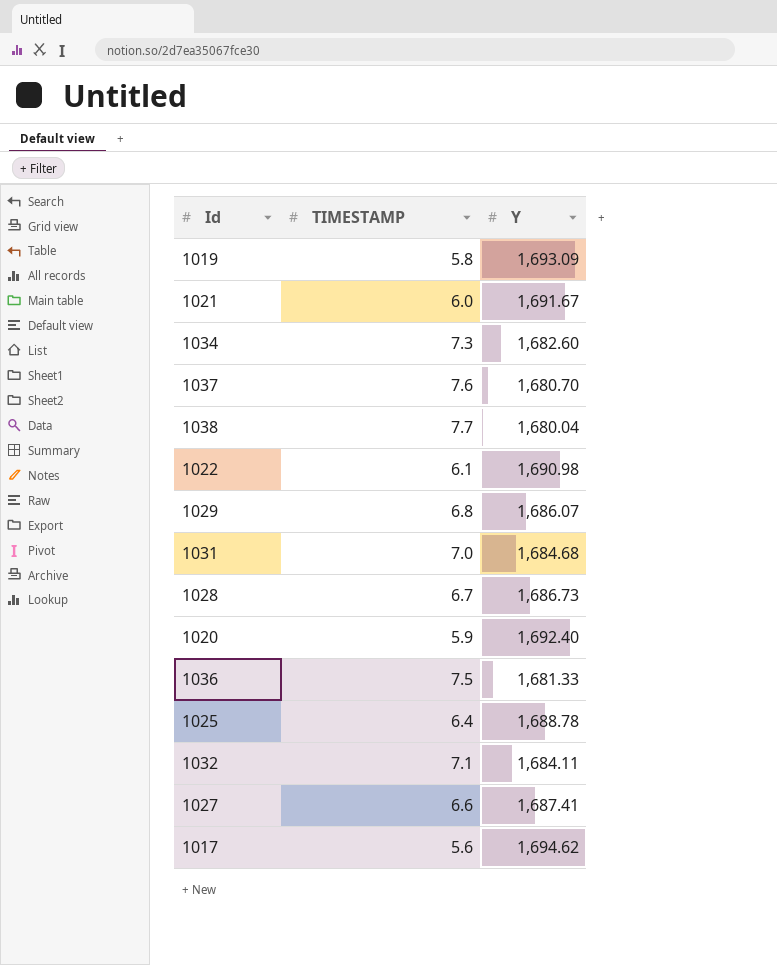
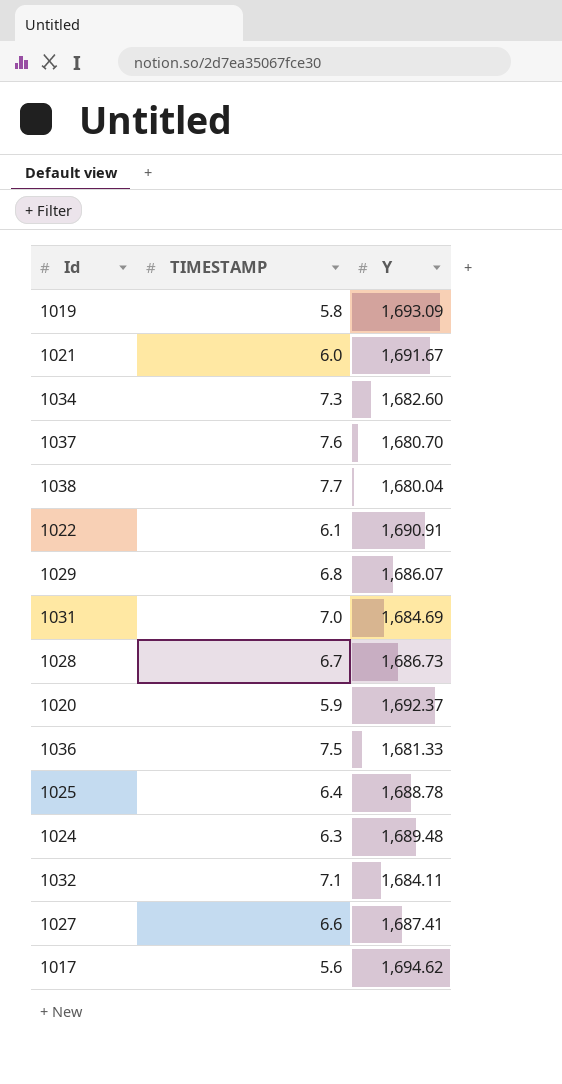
1022 | Y: 1,690.98 -> 1,690.91
1031 | Y: 1,684.68 -> 1,684.69
1020 | Y: 1,692.40 -> 1,692.37
row 1024: none -> 6.3 | 1,689.48

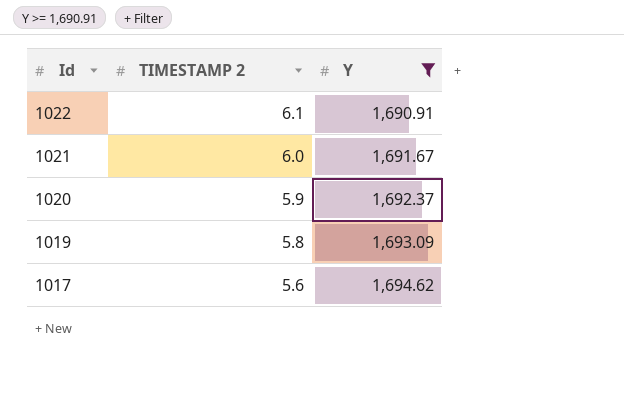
filter: none -> Y >= 1,690.91
row order: none -> Id descending
column name: TIMESTAMP -> TIMESTAMP 2

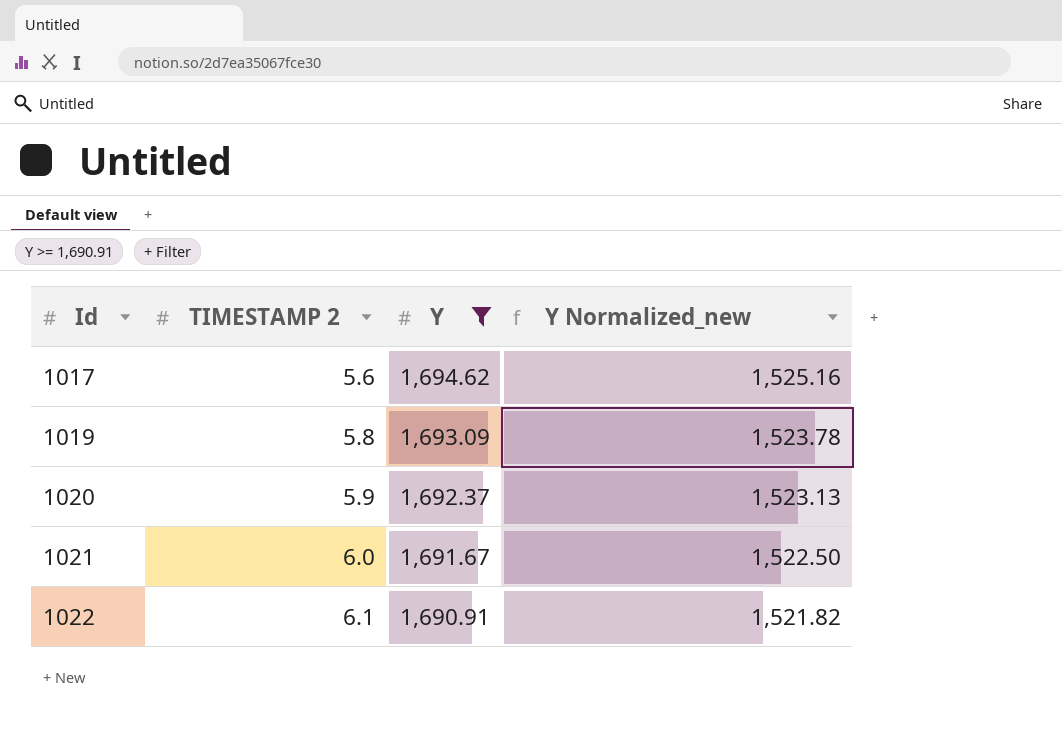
row order: Id descending -> Id ascending
column Y Normalized_new | formula: none -> [Y] * 0.9

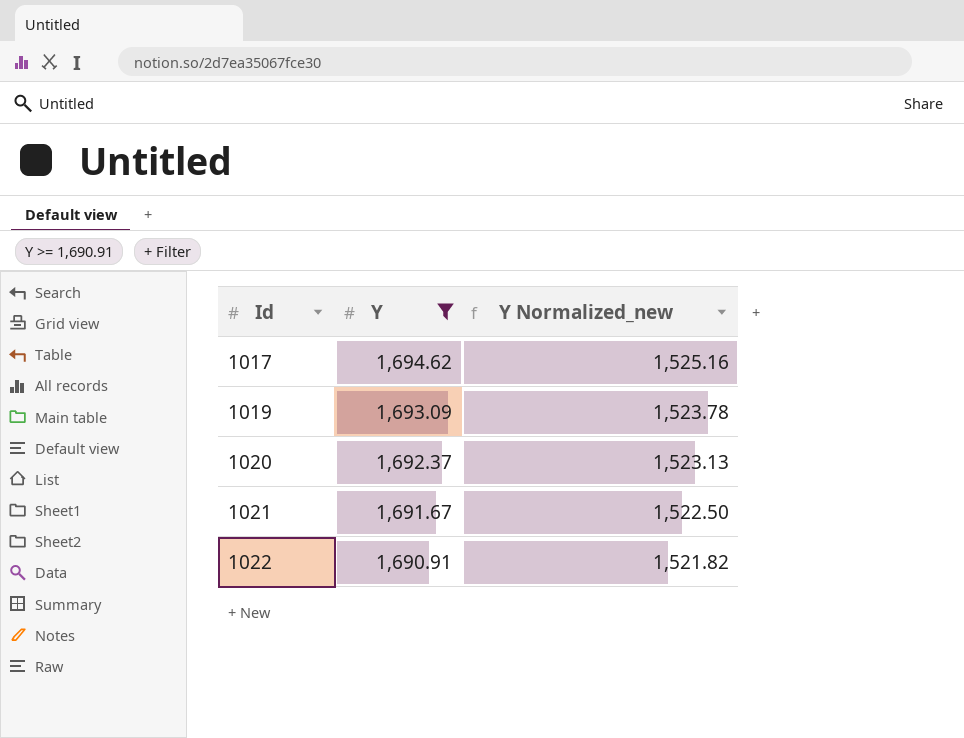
column TIMESTAMP 2 | position: 2 -> none

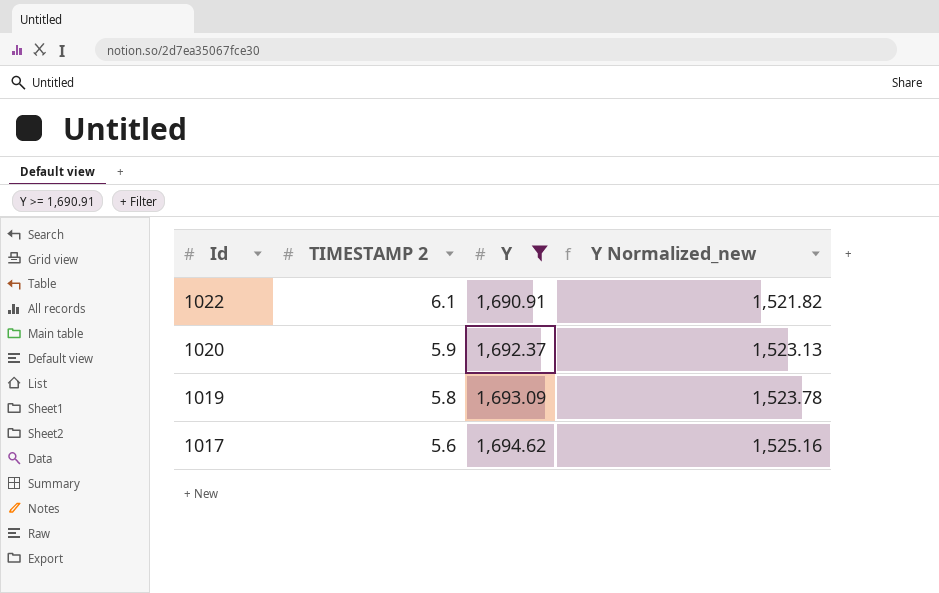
row order: Id ascending -> Id descending
column TIMESTAMP 2 | position: none -> 2
row 1021: 1,691.67 | 1,522.50 -> none

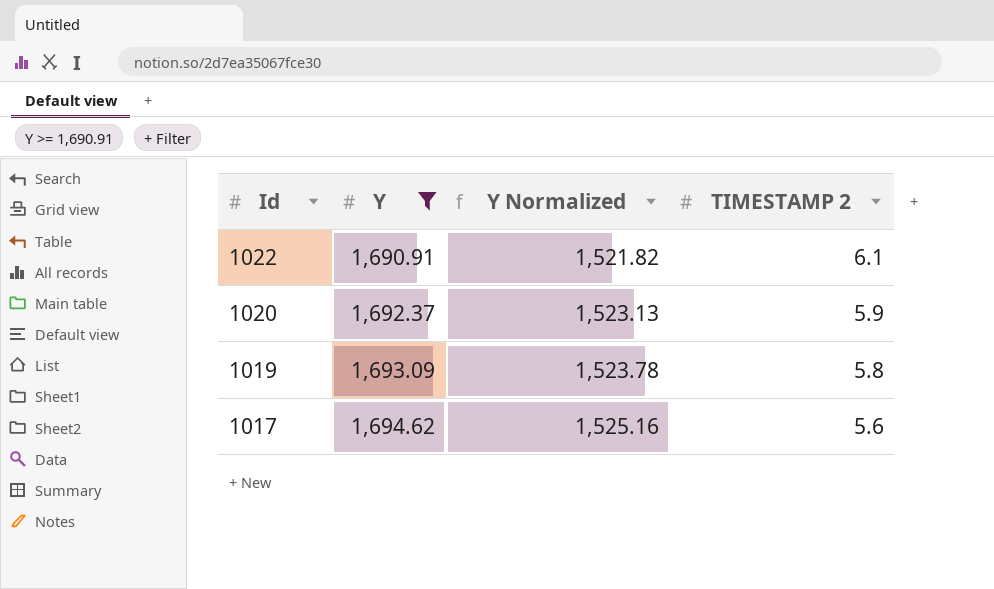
column name: Y Normalized_new -> Y Normalized
column TIMESTAMP 2 | position: 2 -> 4

